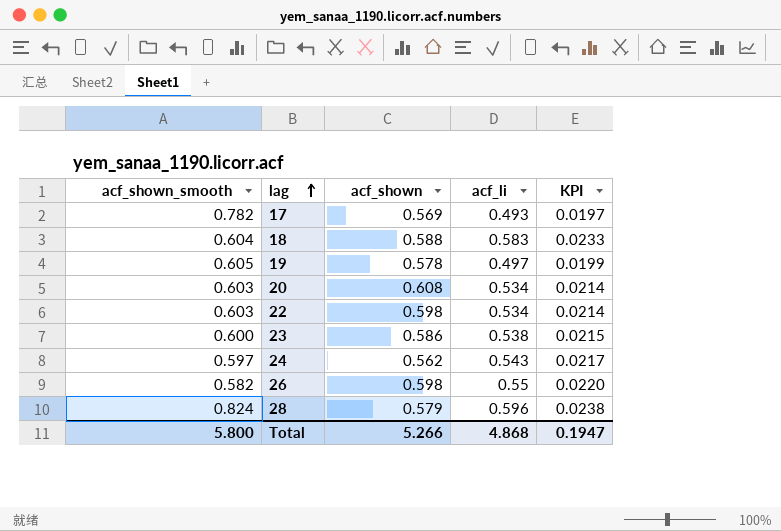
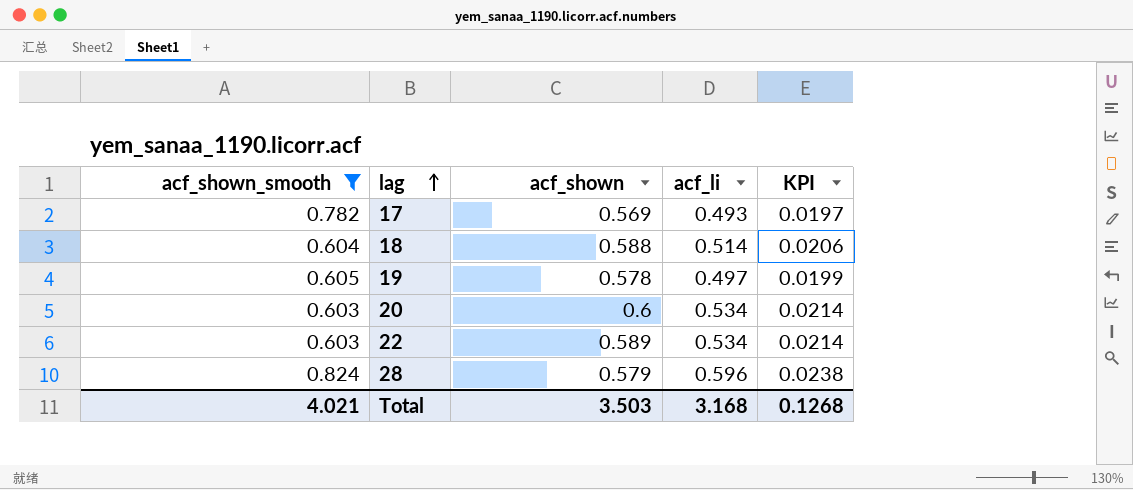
filter: none -> acf_shown_smooth >= 0.603
18 | acf_li: 0.583 -> 0.514
18 | KPI: 0.0233 -> 0.0206
20 | acf_shown: 0.608 -> 0.6
22 | acf_shown: 0.598 -> 0.589
Total | acf_shown_smooth: 5.800 -> 4.021
Total | acf_shown: 5.266 -> 3.503
Total | acf_li: 4.868 -> 3.168
Total | KPI: 0.1947 -> 0.1268

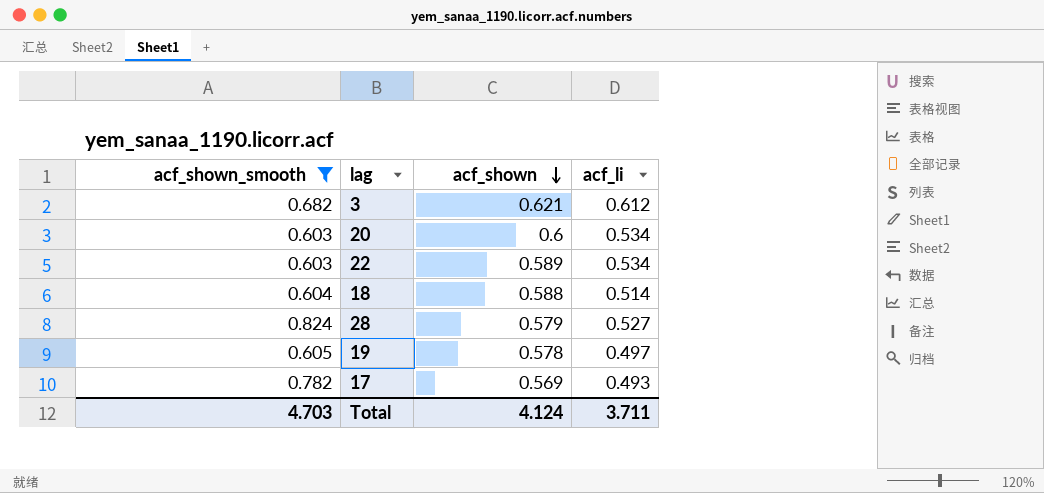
row order: lag ascending -> acf_shown descending
column KPI | formula: [acf_li] * 0.04 -> none
row 3: none -> 0.682 | 0.621 | 0.612
28 | acf_li: 0.596 -> 0.527
Total | acf_shown_smooth: 4.021 -> 4.703
Total | acf_shown: 3.503 -> 4.124
Total | acf_li: 3.168 -> 3.711

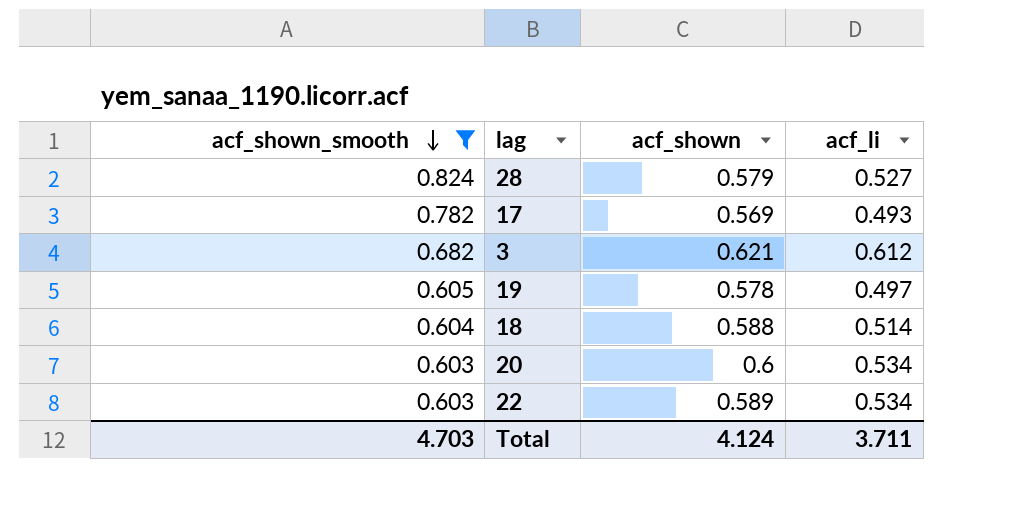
row order: acf_shown descending -> acf_shown_smooth descending

